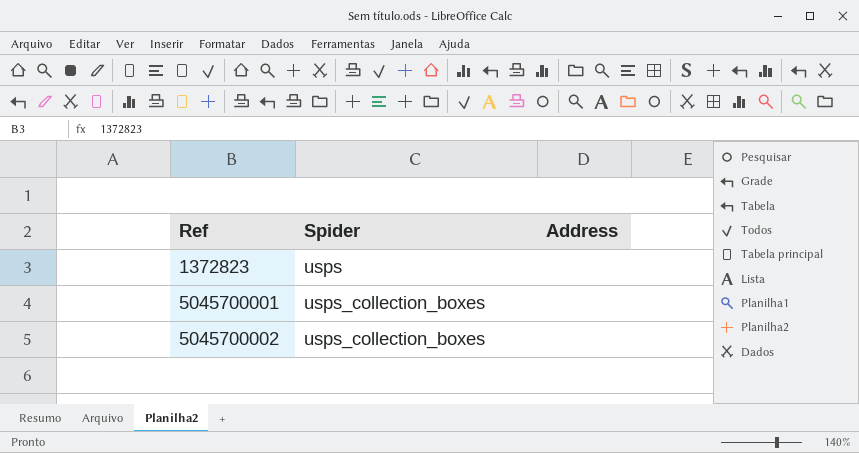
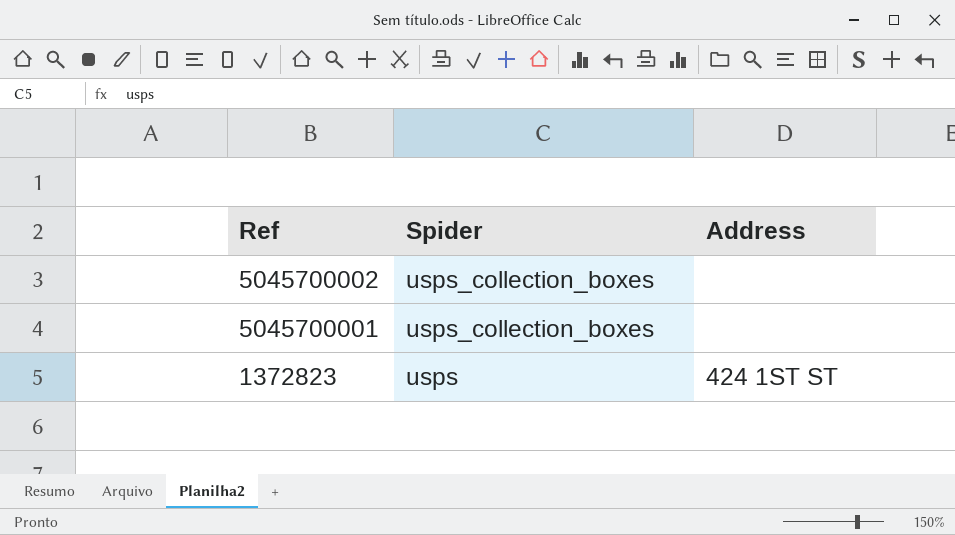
row order: Ref ascending -> Ref descending
1372823 | Address: none -> 424 1ST ST

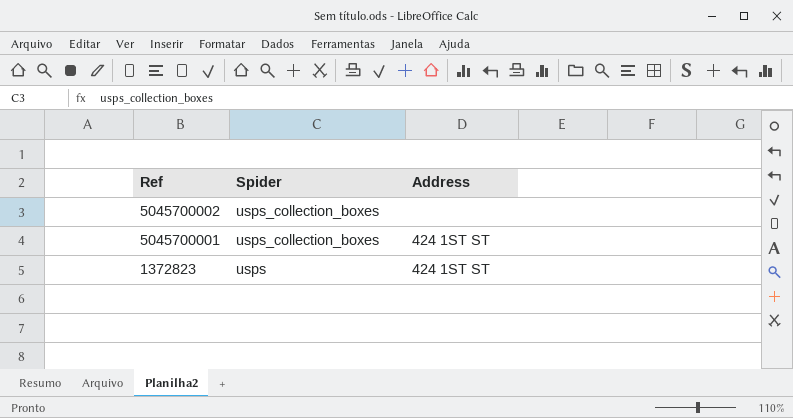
5045700001 | Address: none -> 424 1ST ST

